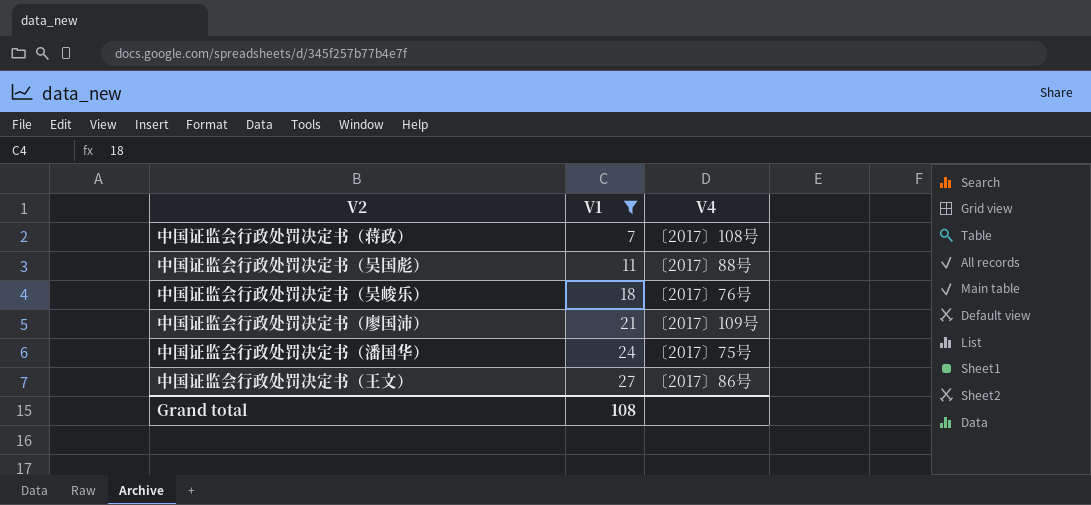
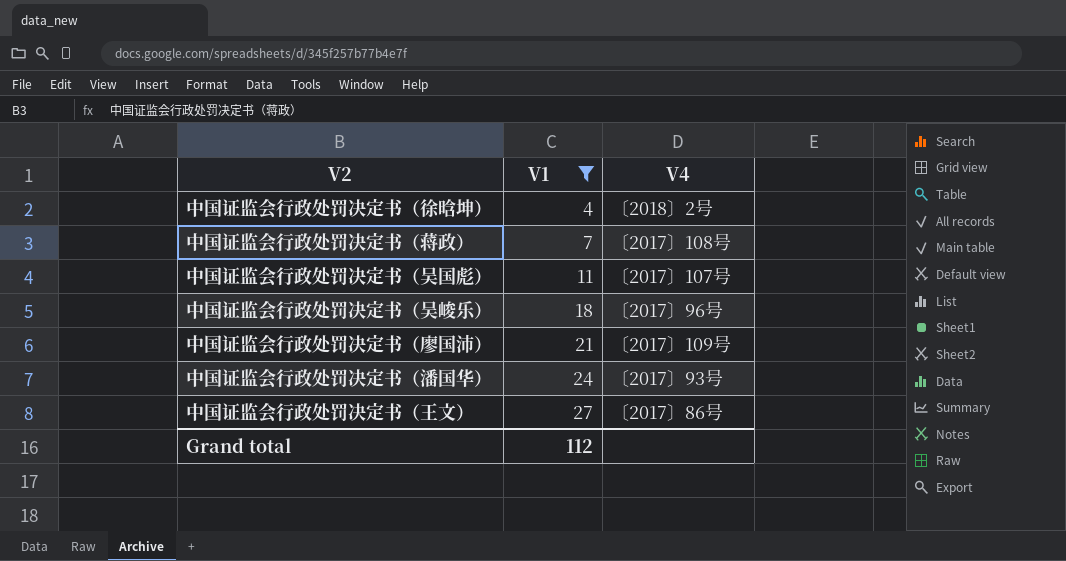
row 中国证监会行政处罚决定书（徐晗坤）: none -> 4 | 〔2018〕2号
中国证监会行政处罚决定书（吴国彪） | V4: 〔2017〕88号 -> 〔2017〕107号
中国证监会行政处罚决定书（吴峻乐） | V4: 〔2017〕76号 -> 〔2017〕96号
中国证监会行政处罚决定书（潘国华） | V4: 〔2017〕75号 -> 〔2017〕93号
Grand total | V1: 108 -> 112

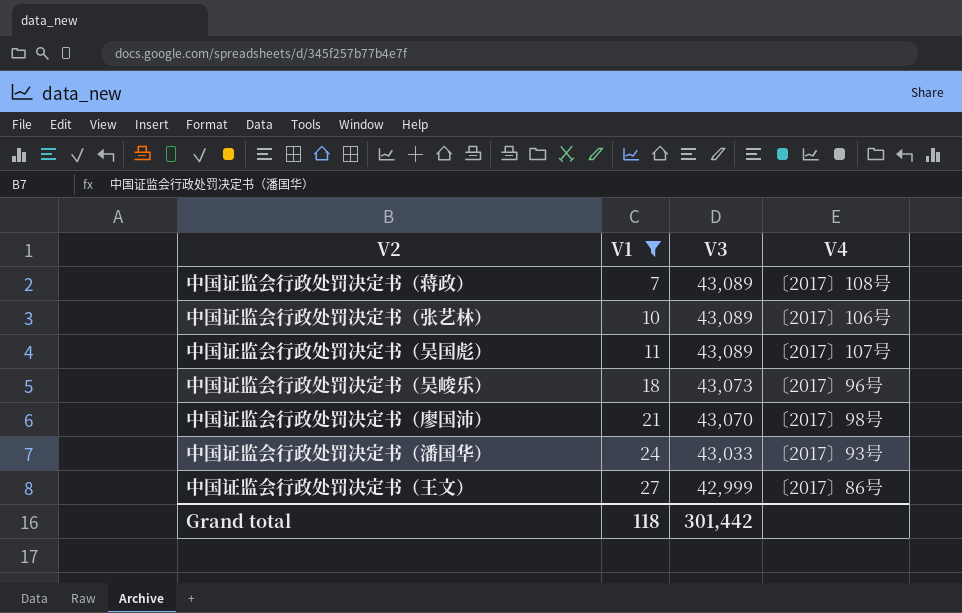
column V3 | position: none -> 3
row 中国证监会行政处罚决定书（徐晗坤）: 4 | 〔2018〕2号 -> none
row 中国证监会行政处罚决定书（张艺林）: none -> 10 | 43,089 | 〔2017〕106号
中国证监会行政处罚决定书（廖国沛） | V4: 〔2017〕109号 -> 〔2017〕98号
Grand total | V1: 112 -> 118

